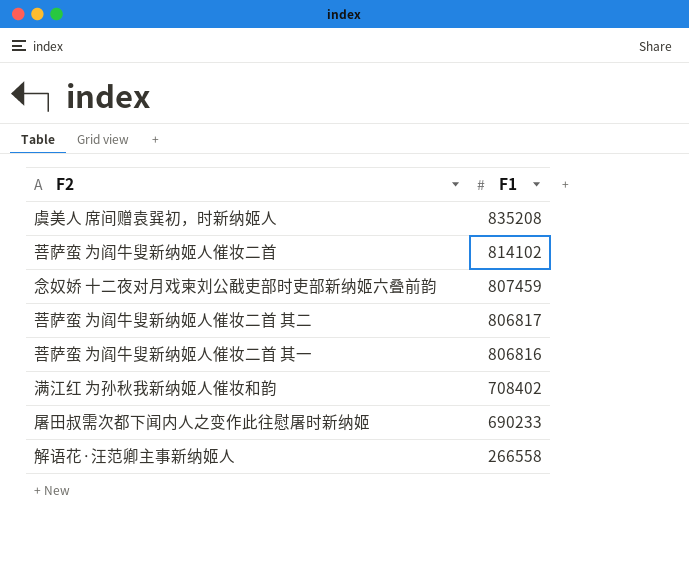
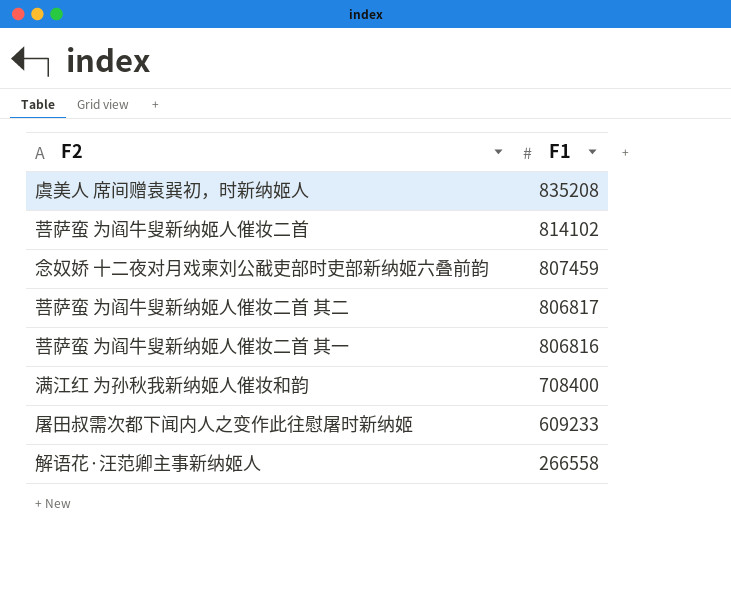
满江红 为孙秋我新纳姬人催妆和韵 | F1: 708402 -> 708400
屠田叔需次都下闻内人之变作此往慰屠时新纳姬 | F1: 690233 -> 609233

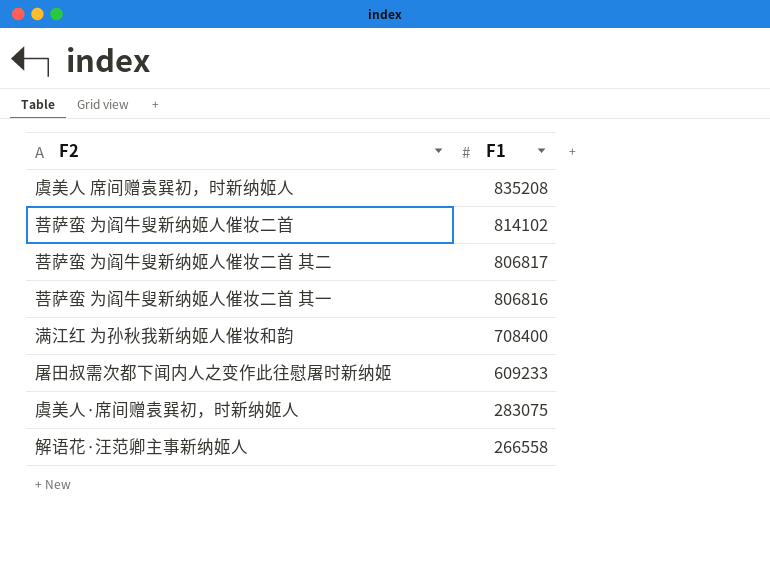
row 念奴娇 十二夜对月戏柬刘公㦷吏部时吏部新纳姬六叠前韵: 807459 -> none
row 虞美人·席间赠袁巽初，时新纳姬人: none -> 283075

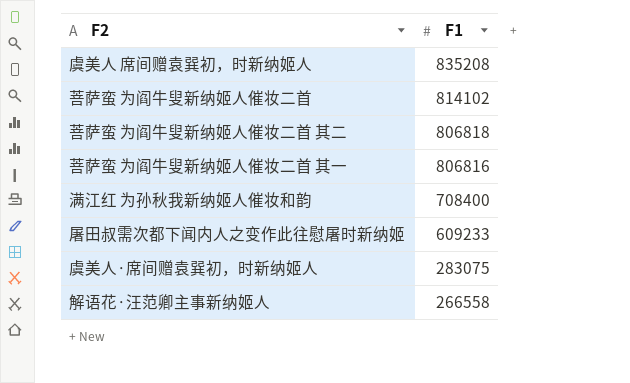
菩萨蛮 为阎牛叟新纳姬人催妆二首 其二 | F1: 806817 -> 806818

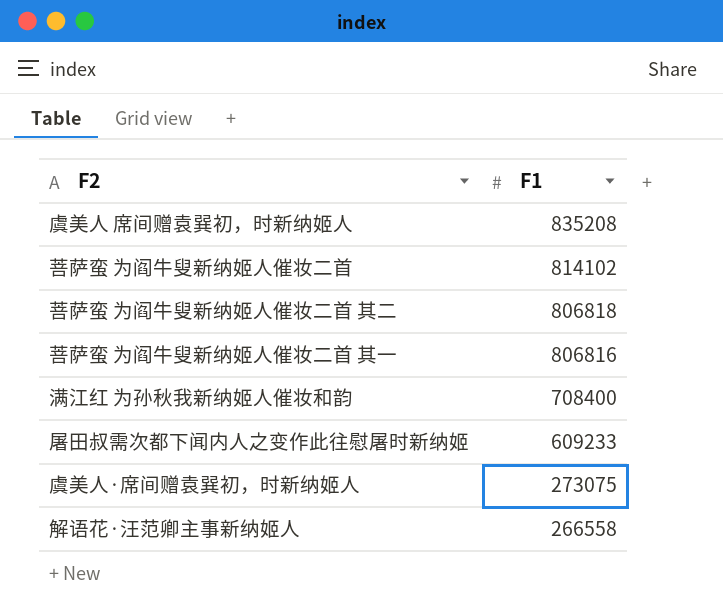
虞美人·席间赠袁巽初，时新纳姬人 | F1: 283075 -> 273075

